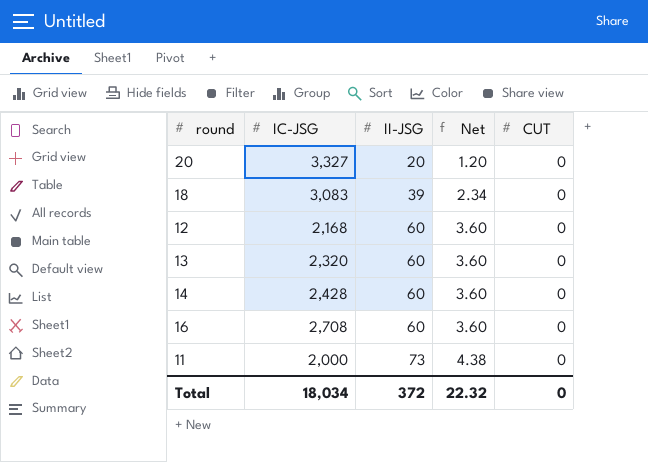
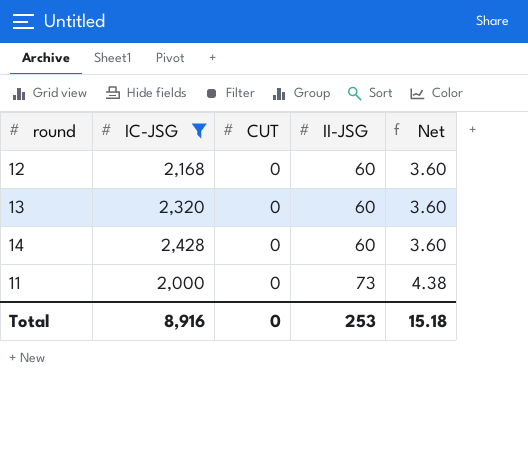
filter: none -> IC-JSG <= 2,428
column CUT | position: 5 -> 3
Total | IC-JSG: 18,034 -> 8,916
Total | II-JSG: 372 -> 253
Total | Net: 22.32 -> 15.18

